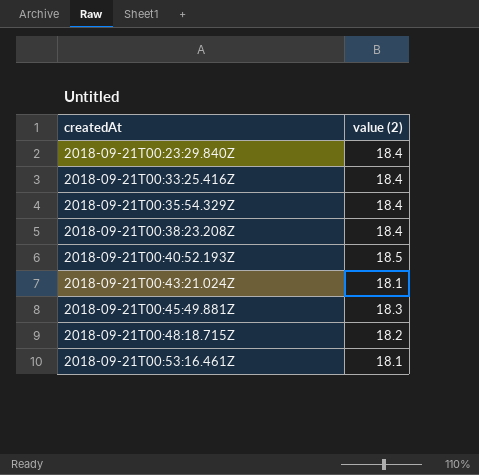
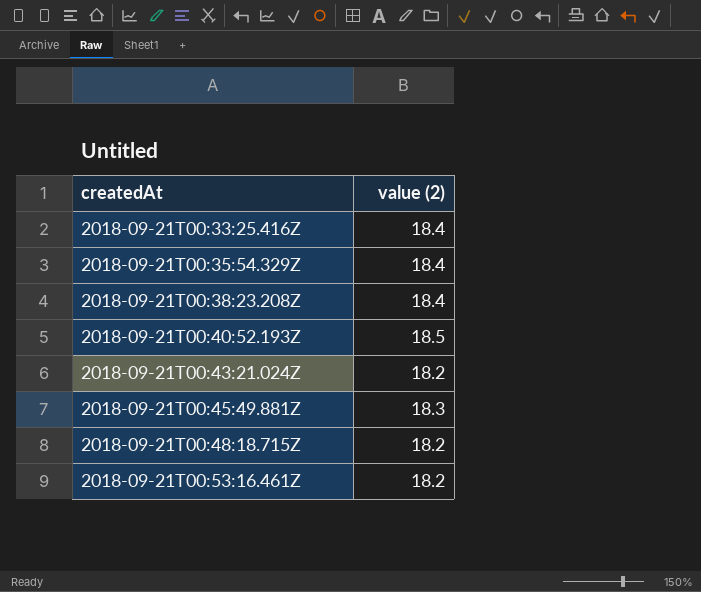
row 2018-09-21T00:23:29.840Z: 18.4 -> none
2018-09-21T00:43:21.024Z | value (2): 18.1 -> 18.2
2018-09-21T00:53:16.461Z | value (2): 18.1 -> 18.2

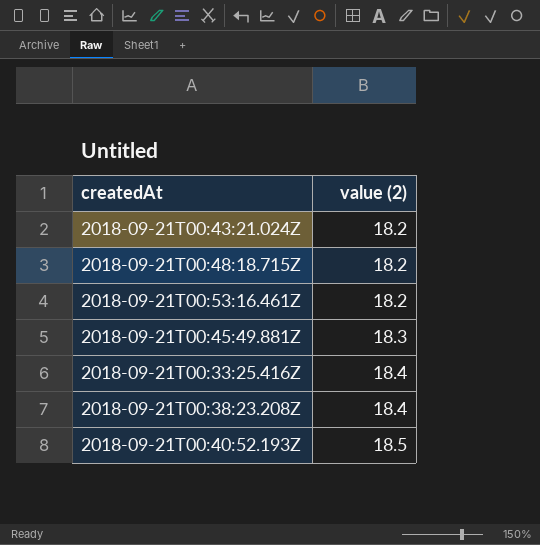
row order: createdAt ascending -> value (2) ascending
row 2018-09-21T00:35:54.329Z: 18.4 -> none

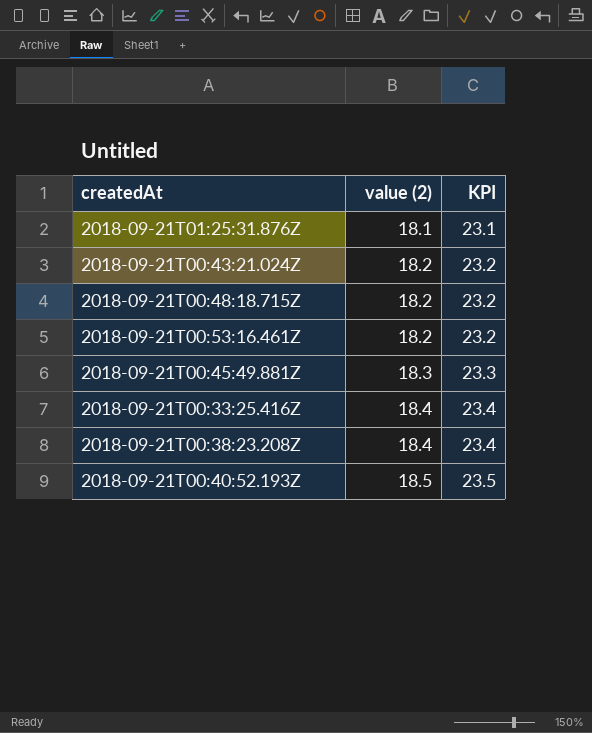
column KPI | formula: none -> [value (2)] + 5
row 2018-09-21T01:25:31.876Z: none -> 18.1 | 23.1

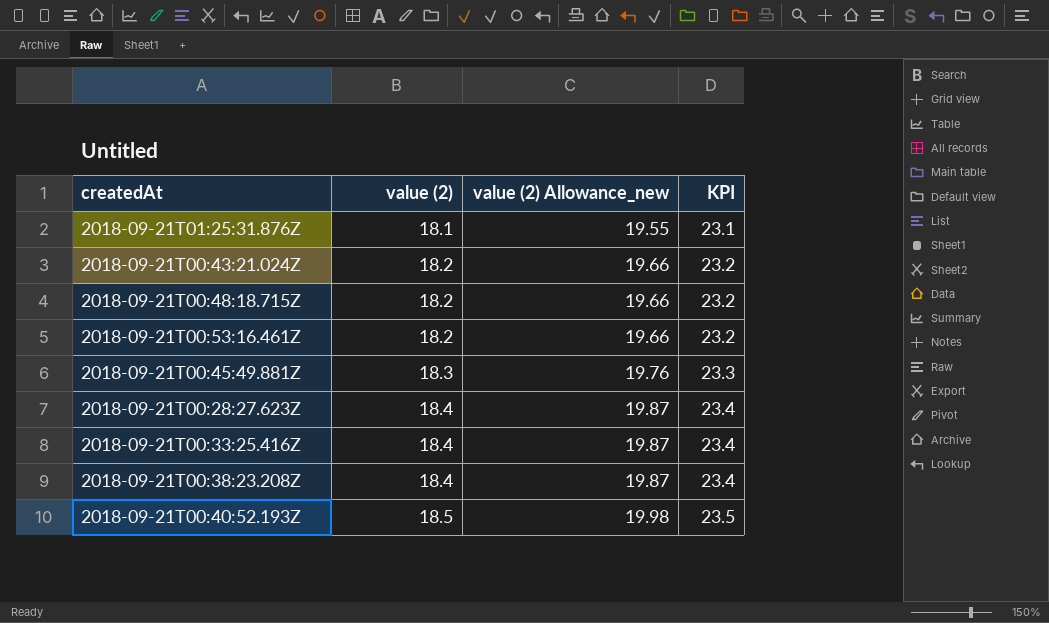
column value (2) Allowance_new | formula: none -> [value (2)] * 1.08
row 2018-09-21T00:28:27.623Z: none -> 18.4 | 19.87 | 23.4

